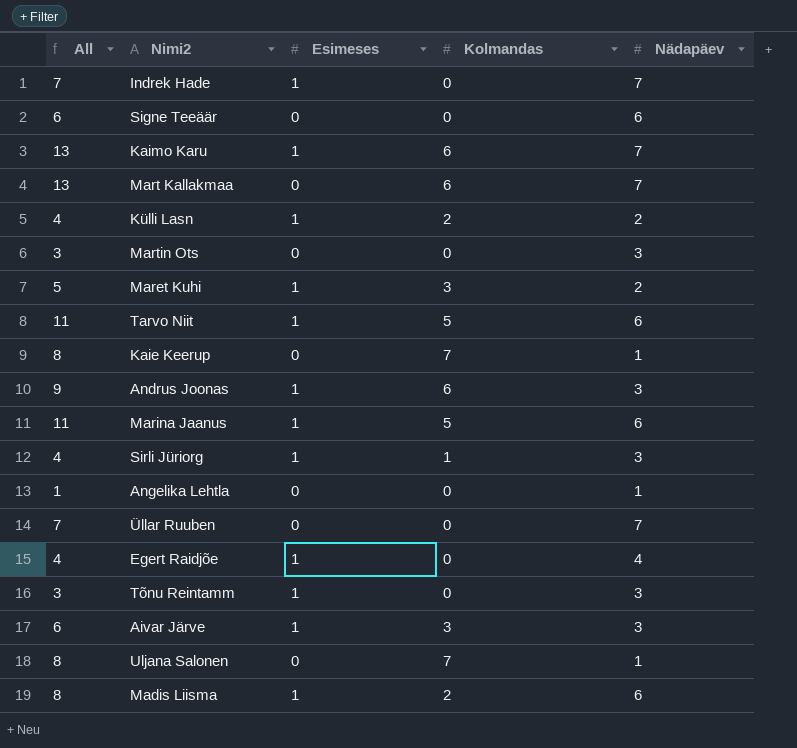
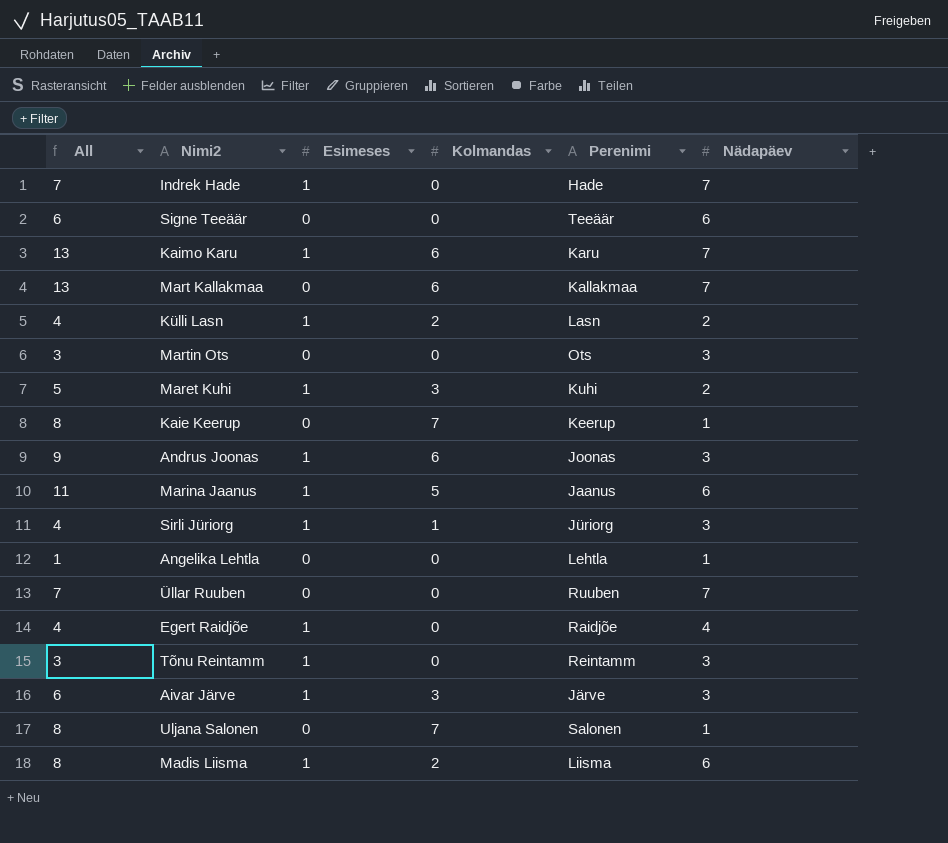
column Perenimi | position: none -> 5
row Tarvo Niit: 11 | 1 | 5 | 6 -> none

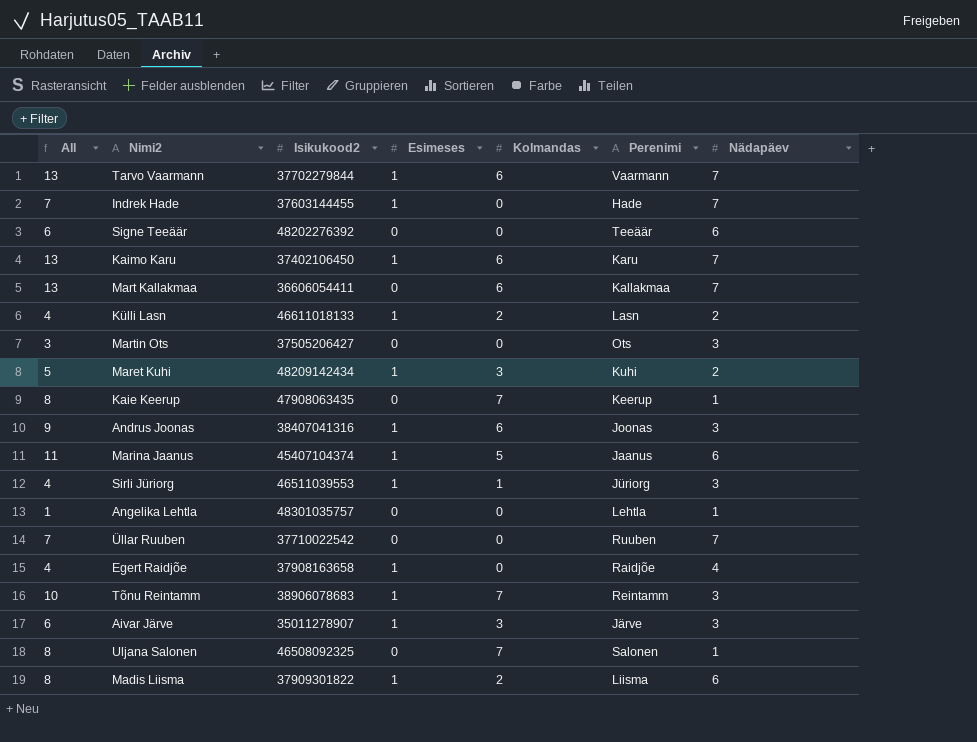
column Isikukood2 | position: none -> 3
row Tarvo Vaarmann: none -> 13 | 37702279844 | 1 | 6 | Vaarmann | 7
Tõnu Reintamm | All: 3 -> 10
Tõnu Reintamm | Kolmandas: 0 -> 7

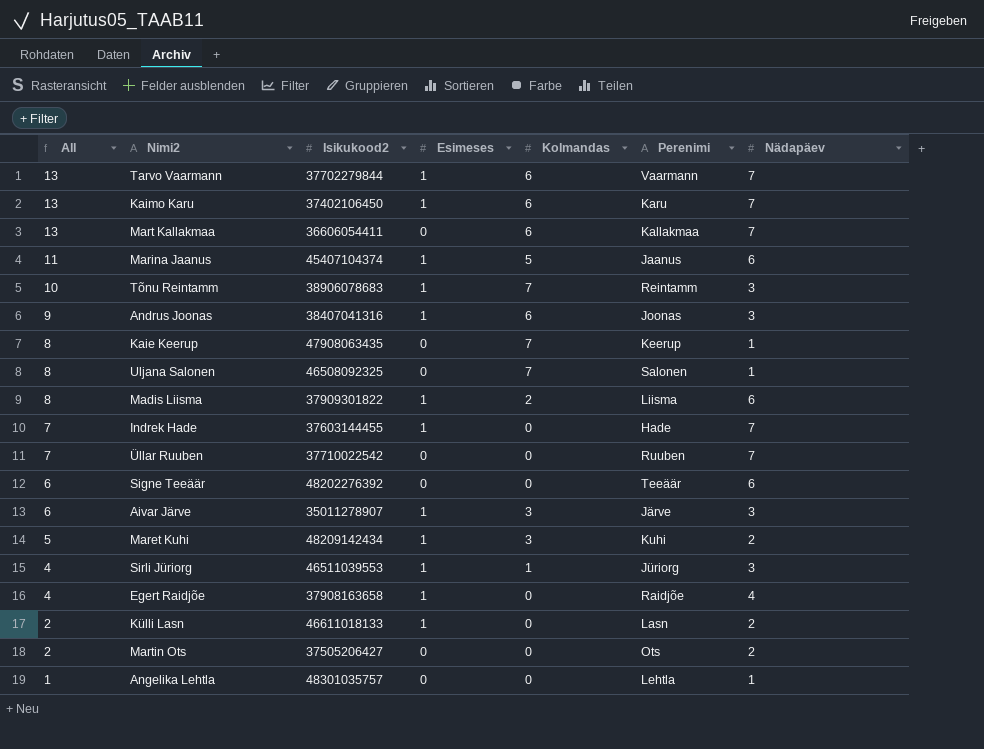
row order: none -> All descending
Külli Lasn | All: 4 -> 2
Külli Lasn | Kolmandas: 2 -> 0
Martin Ots | All: 3 -> 2
Martin Ots | Nädapäev: 3 -> 2

